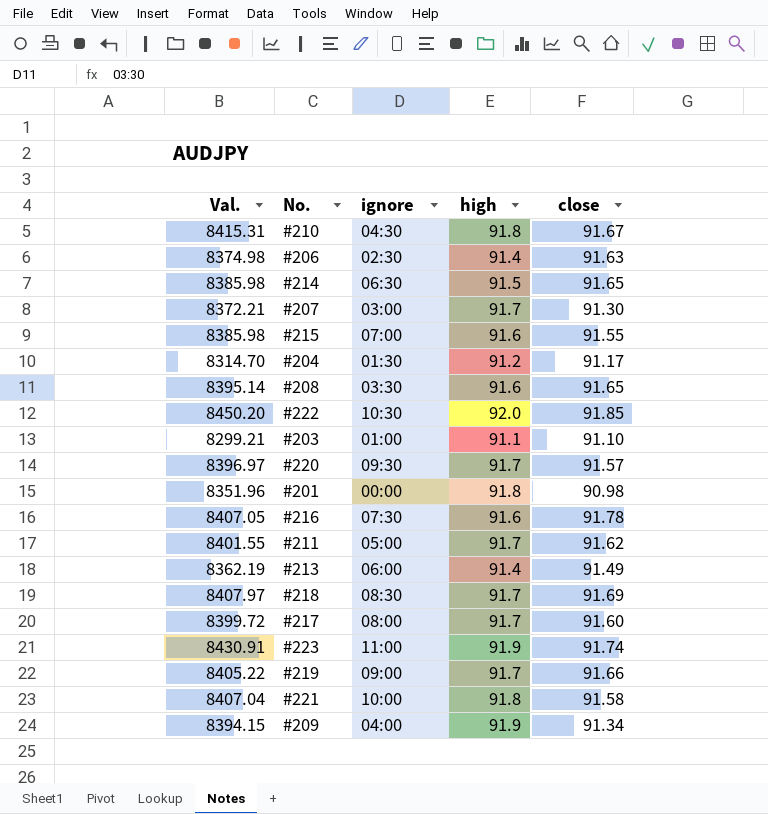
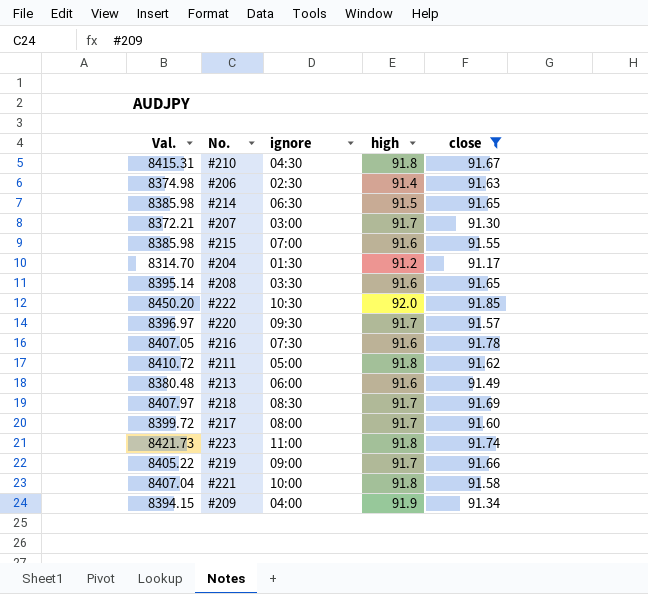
filter: none -> close >= 91.17
#211 | Val.: 8401.55 -> 8410.72
#211 | high: 91.7 -> 91.8
#213 | Val.: 8362.19 -> 8380.48
#213 | high: 91.4 -> 91.6
#223 | Val.: 8430.91 -> 8421.73
#223 | high: 91.9 -> 91.8

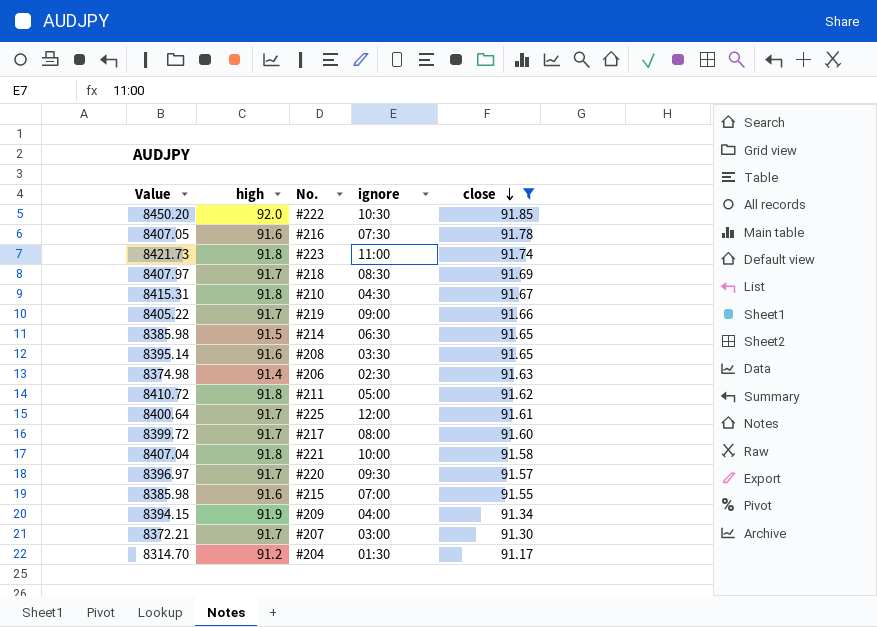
row order: none -> close descending
column name: Val. -> Value
column high | position: 4 -> 2
row #213: 8380.48 | 06:00 | 91.6 | 91.49 -> none
row #225: none -> 8400.64 | 91.7 | 12:00 | 91.61

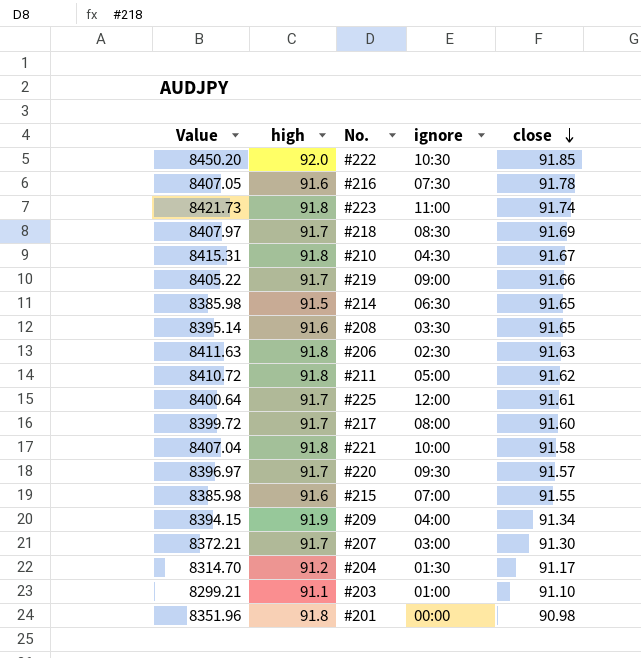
filter: close >= 91.17 -> none
#206 | Value: 8374.98 -> 8411.63
#206 | high: 91.4 -> 91.8

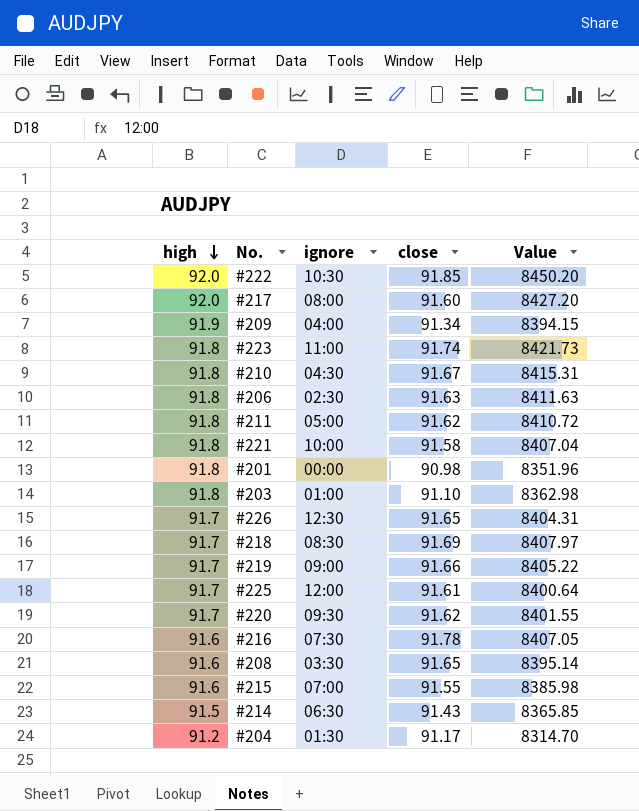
row order: close descending -> high descending
column Value | position: 1 -> 5
row #207: 8372.21 | 91.7 | 03:00 | 91.30 -> none
#217 | high: 91.7 -> 92.0
#217 | Value: 8399.72 -> 8427.20
#203 | high: 91.1 -> 91.8
#203 | Value: 8299.21 -> 8362.98
row #226: none -> 91.7 | 12:30 | 91.65 | 8404.31
#220 | close: 91.57 -> 91.62
#220 | Value: 8396.97 -> 8401.55
#214 | close: 91.65 -> 91.43
#214 | Value: 8385.98 -> 8365.85

